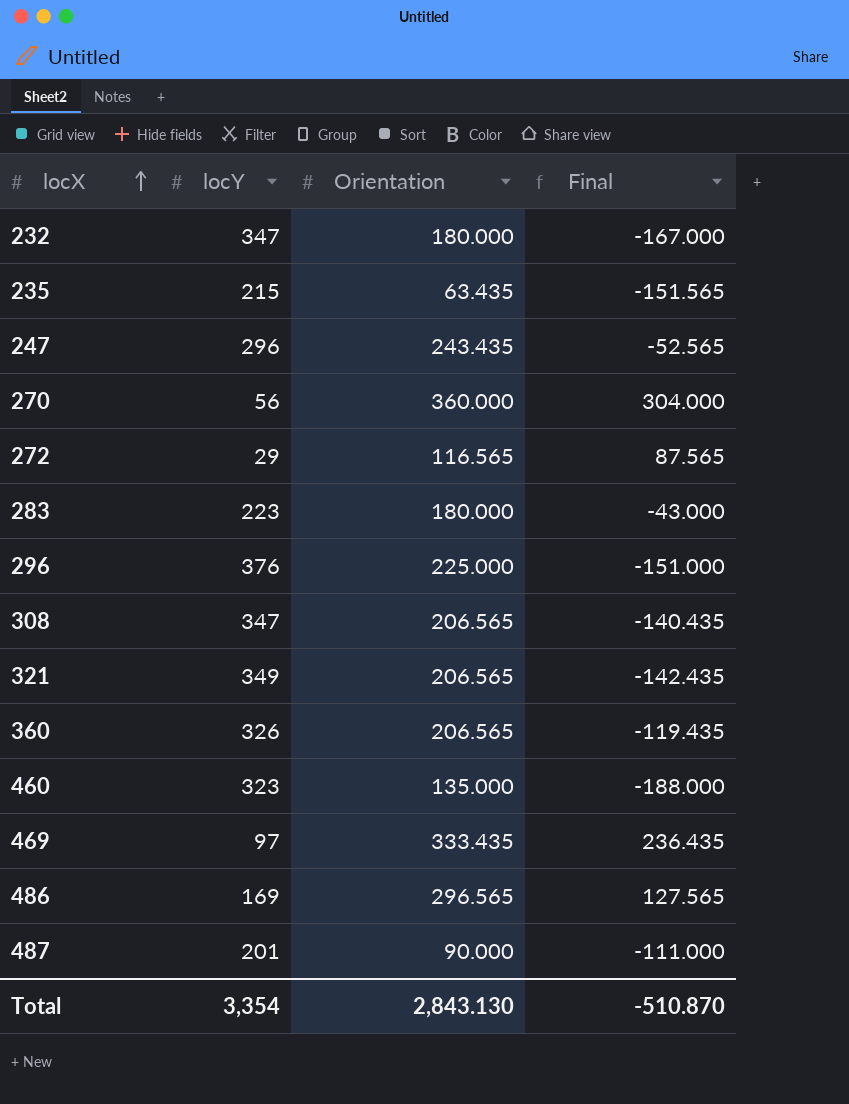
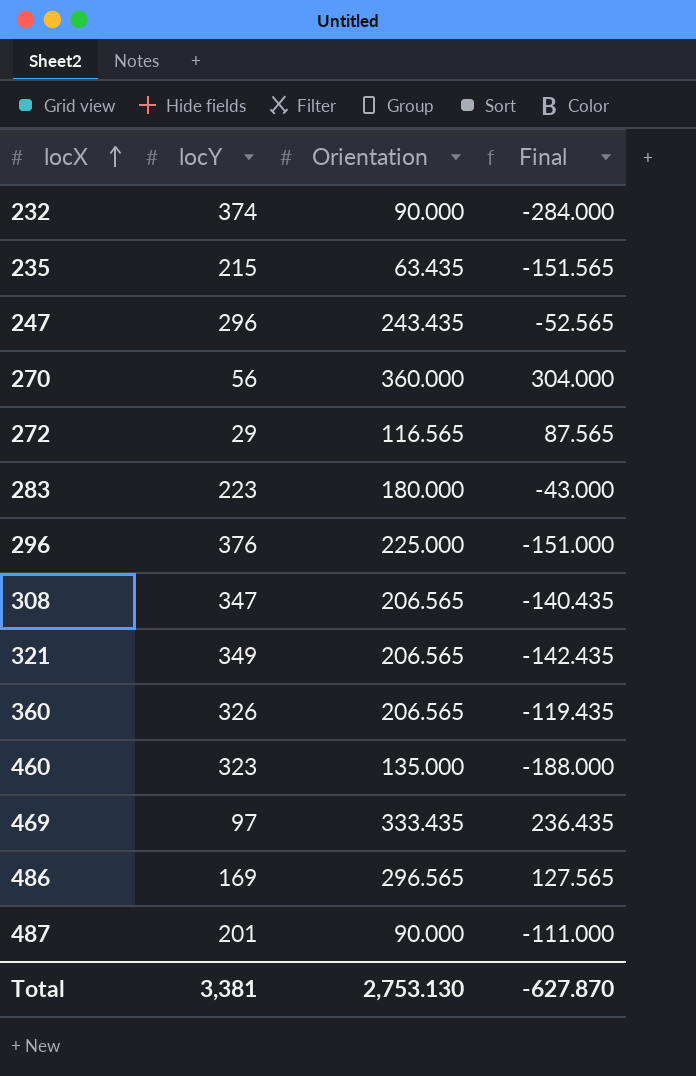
232 | locY: 347 -> 374
232 | Orientation: 180.000 -> 90.000
232 | Final: -167.000 -> -284.000
Total | locY: 3,354 -> 3,381
Total | Orientation: 2,843.130 -> 2,753.130
Total | Final: -510.870 -> -627.870

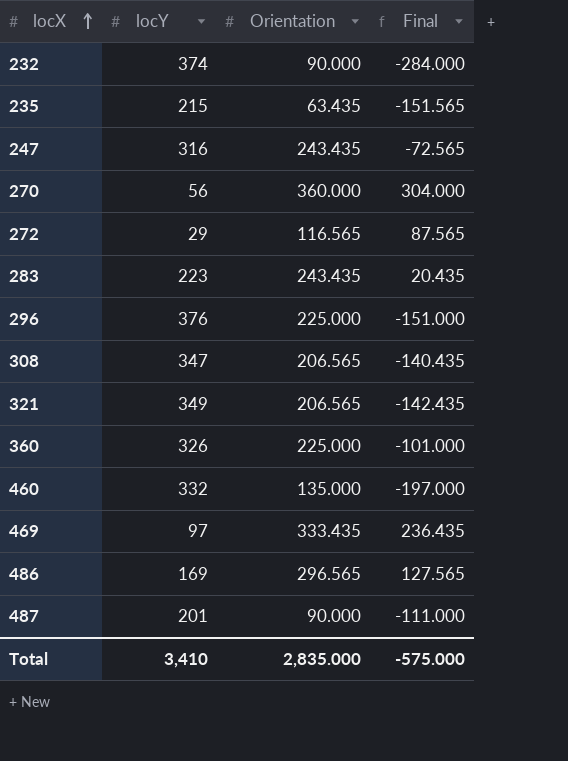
247 | locY: 296 -> 316
247 | Final: -52.565 -> -72.565
283 | Orientation: 180.000 -> 243.435
283 | Final: -43.000 -> 20.435
360 | Orientation: 206.565 -> 225.000
360 | Final: -119.435 -> -101.000
460 | locY: 323 -> 332
460 | Final: -188.000 -> -197.000
Total | locY: 3,381 -> 3,410
Total | Orientation: 2,753.130 -> 2,835.000
Total | Final: -627.870 -> -575.000

